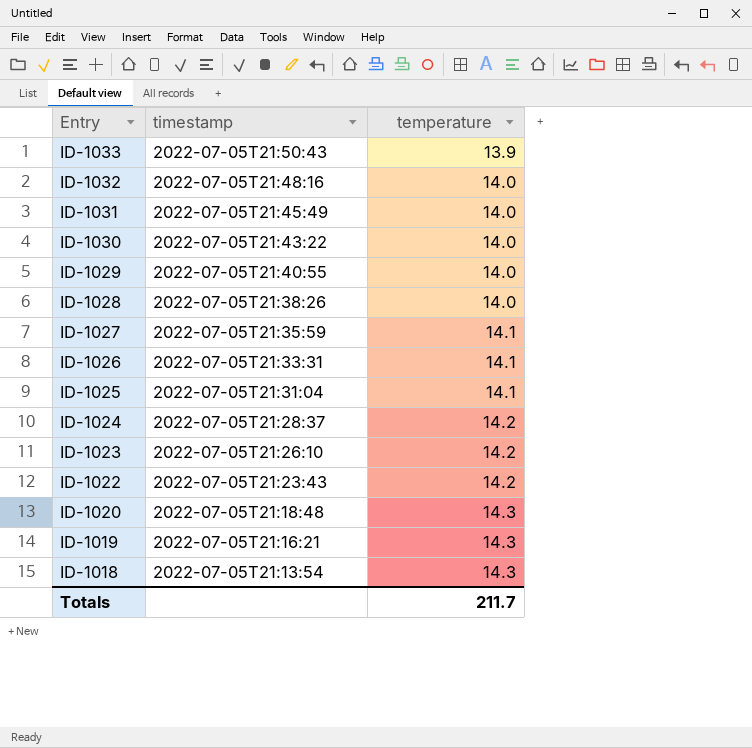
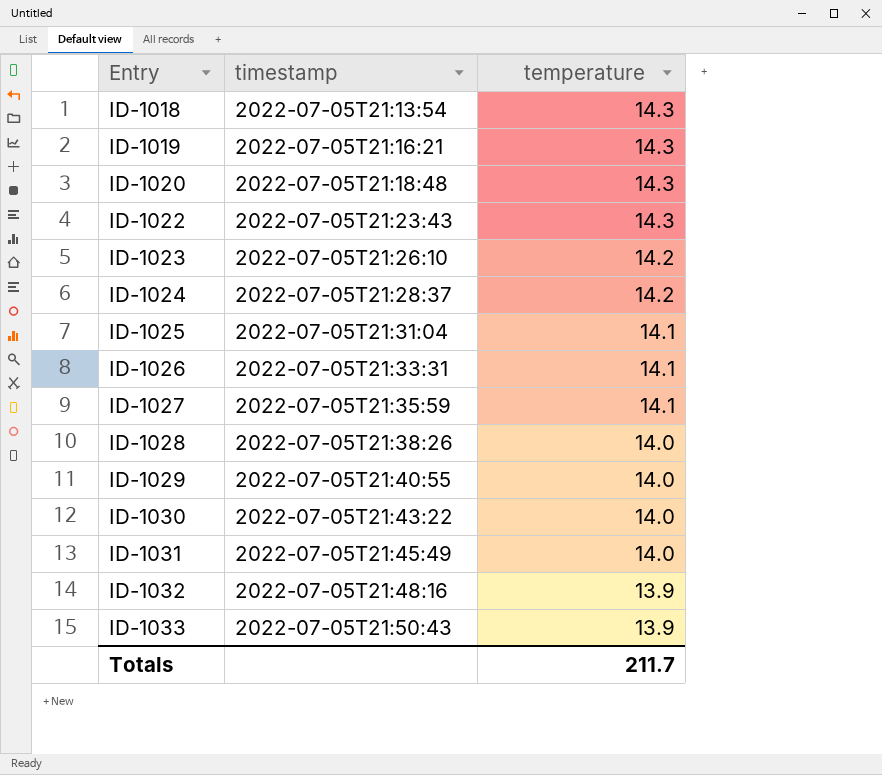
row order: Entry descending -> Entry ascending
ID-1022 | temperature: 14.2 -> 14.3
ID-1032 | temperature: 14.0 -> 13.9

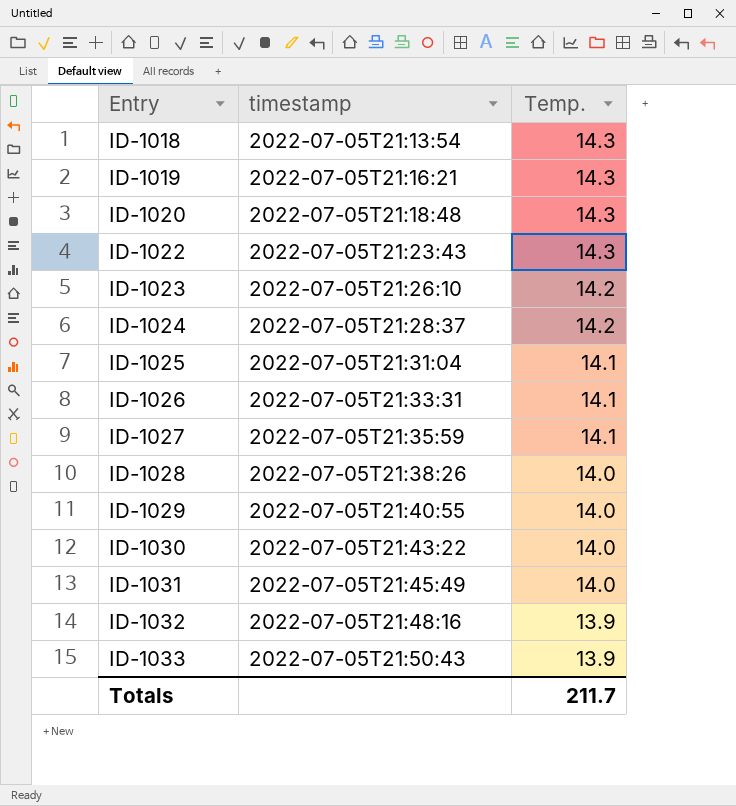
column name: temperature -> Temp.

